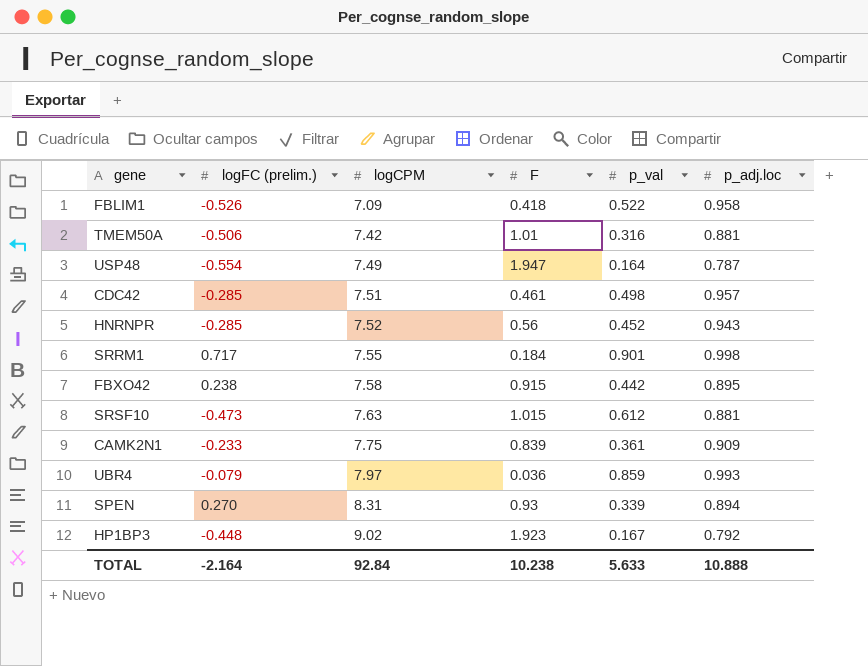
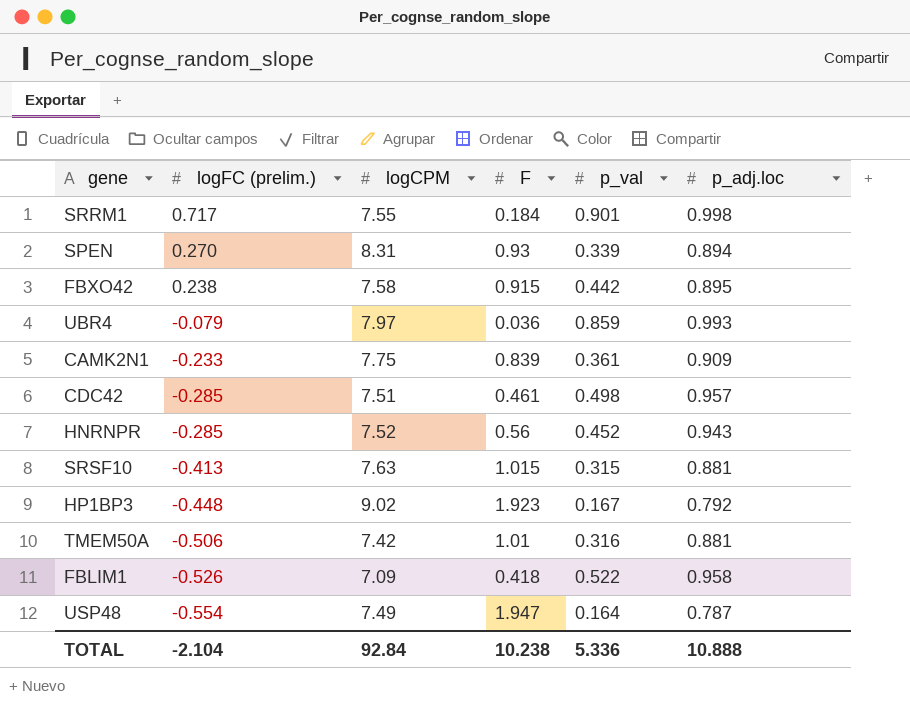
row order: logCPM ascending -> logFC (prelim.) descending
SRSF10 | logFC (prelim.): -0.473 -> -0.413
SRSF10 | p_val: 0.612 -> 0.315
TOTAL | logFC (prelim.): -2.164 -> -2.104
TOTAL | p_val: 5.633 -> 5.336

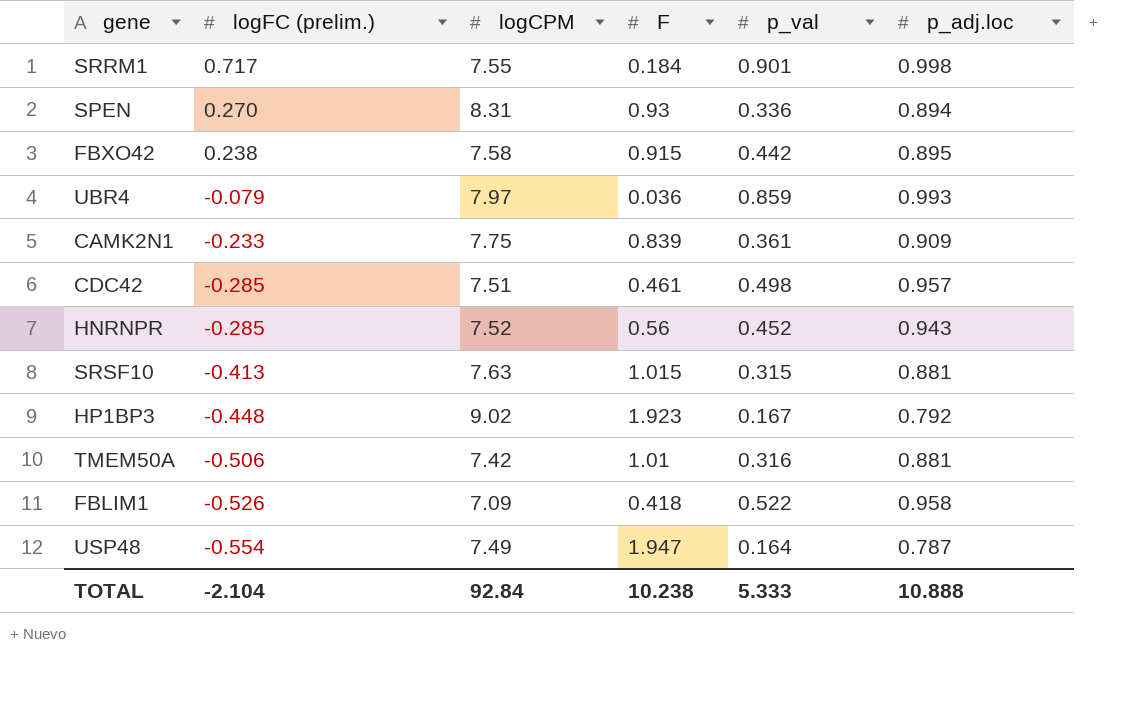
SPEN | p_val: 0.339 -> 0.336
TOTAL | p_val: 5.336 -> 5.333

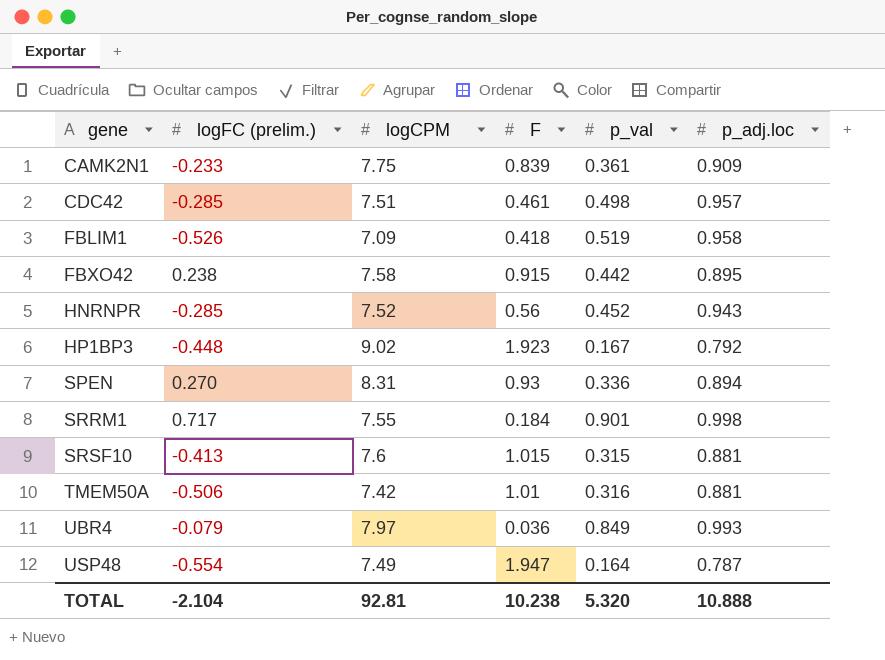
row order: logFC (prelim.) descending -> gene ascending
FBLIM1 | p_val: 0.522 -> 0.519
SRSF10 | logCPM: 7.63 -> 7.6
UBR4 | p_val: 0.859 -> 0.849
TOTAL | logCPM: 92.84 -> 92.81
TOTAL | p_val: 5.333 -> 5.320

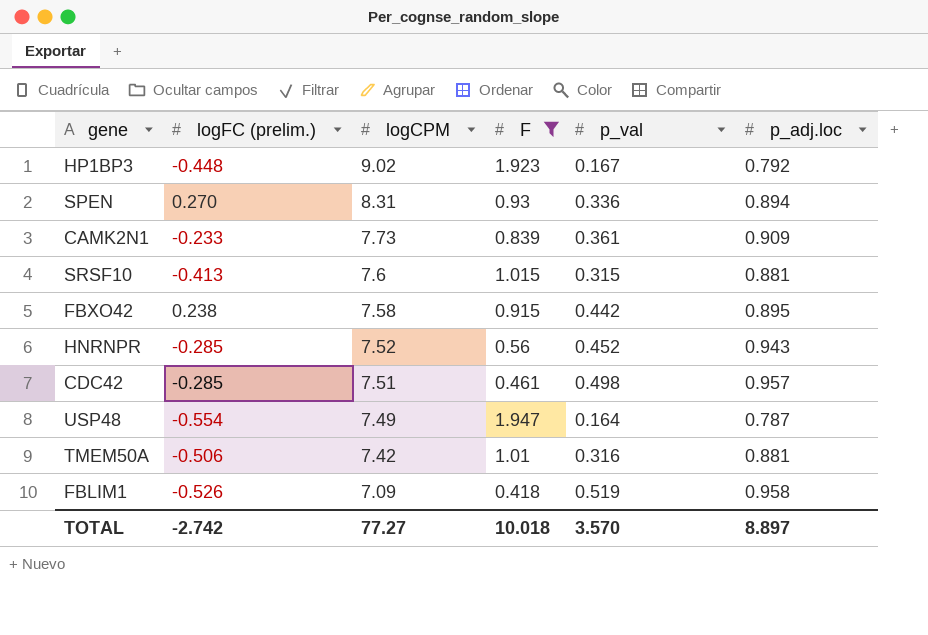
filter: none -> F >= 0.418
row order: gene ascending -> logCPM descending
CAMK2N1 | logCPM: 7.75 -> 7.73
TOTAL | logFC (prelim.): -2.104 -> -2.742
TOTAL | logCPM: 92.81 -> 77.27
TOTAL | F: 10.238 -> 10.018
TOTAL | p_val: 5.320 -> 3.570
TOTAL | p_adj.loc: 10.888 -> 8.897

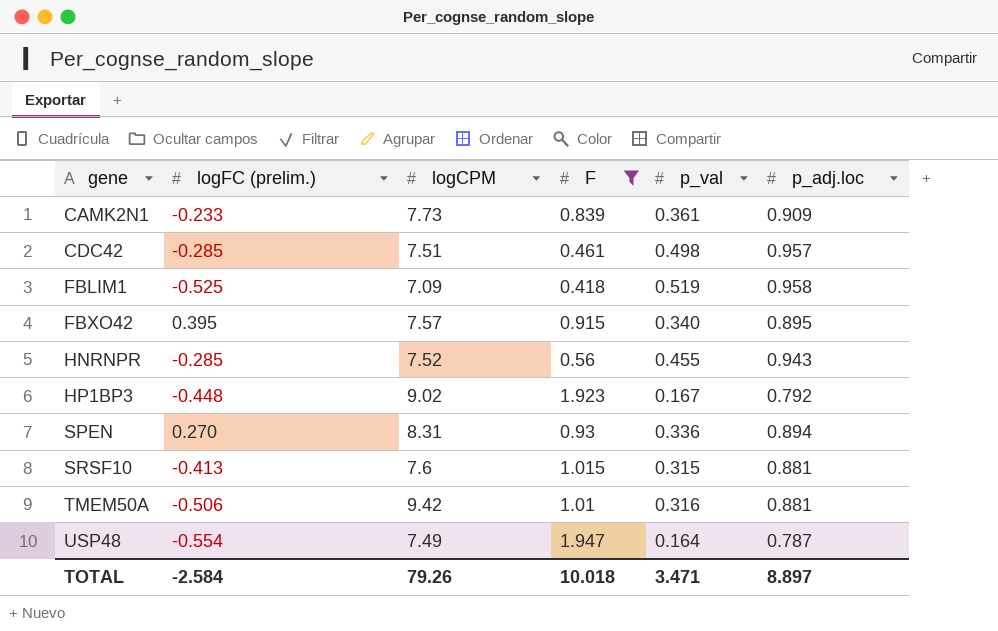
row order: logCPM descending -> gene ascending
FBLIM1 | logFC (prelim.): -0.526 -> -0.525
FBXO42 | logFC (prelim.): 0.238 -> 0.395
FBXO42 | logCPM: 7.58 -> 7.57
FBXO42 | p_val: 0.442 -> 0.340
HNRNPR | p_val: 0.452 -> 0.455
TMEM50A | logCPM: 7.42 -> 9.42
TOTAL | logFC (prelim.): -2.742 -> -2.584
TOTAL | logCPM: 77.27 -> 79.26
TOTAL | p_val: 3.570 -> 3.471

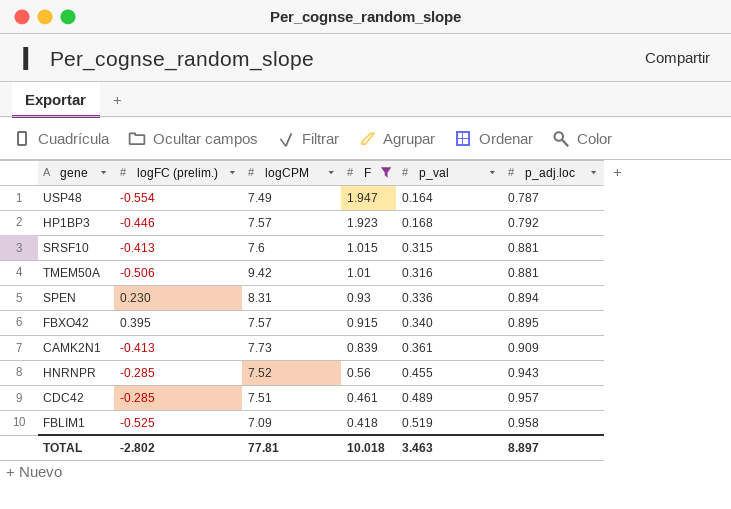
row order: gene ascending -> F descending
HP1BP3 | logFC (prelim.): -0.448 -> -0.446
HP1BP3 | logCPM: 9.02 -> 7.57
HP1BP3 | p_val: 0.167 -> 0.168
SPEN | logFC (prelim.): 0.270 -> 0.230
CAMK2N1 | logFC (prelim.): -0.233 -> -0.413
CDC42 | p_val: 0.498 -> 0.489
TOTAL | logFC (prelim.): -2.584 -> -2.802
TOTAL | logCPM: 79.26 -> 77.81
TOTAL | p_val: 3.471 -> 3.463

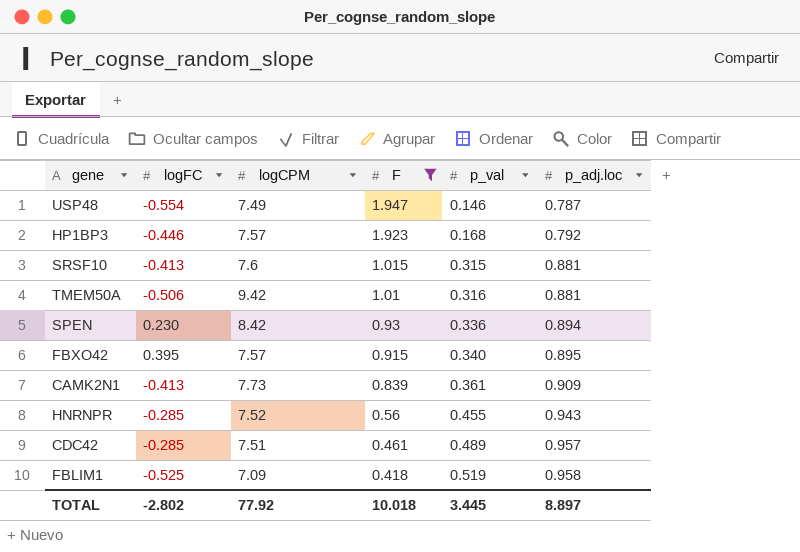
column name: logFC (prelim.) -> logFC
USP48 | p_val: 0.164 -> 0.146
SPEN | logCPM: 8.31 -> 8.42
TOTAL | logCPM: 77.81 -> 77.92
TOTAL | p_val: 3.463 -> 3.445

